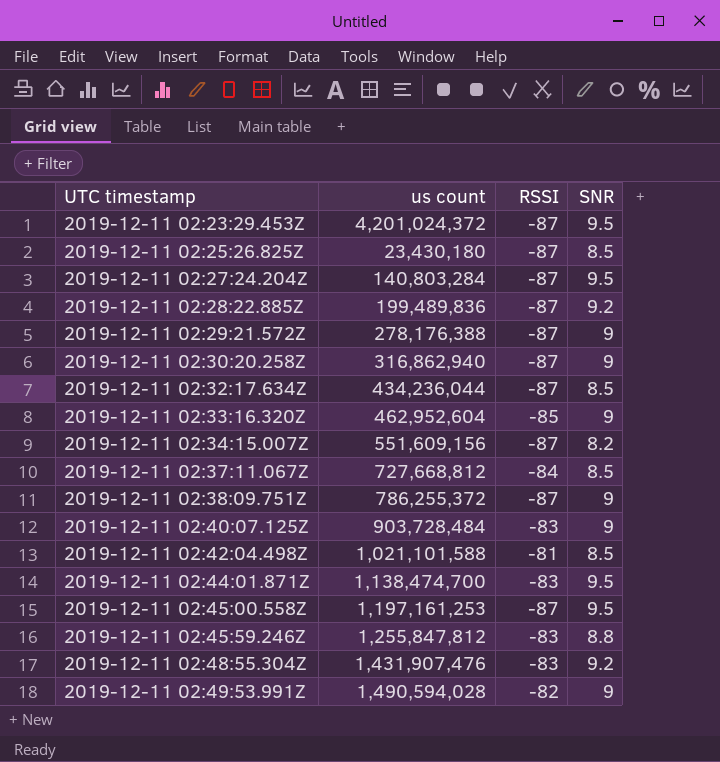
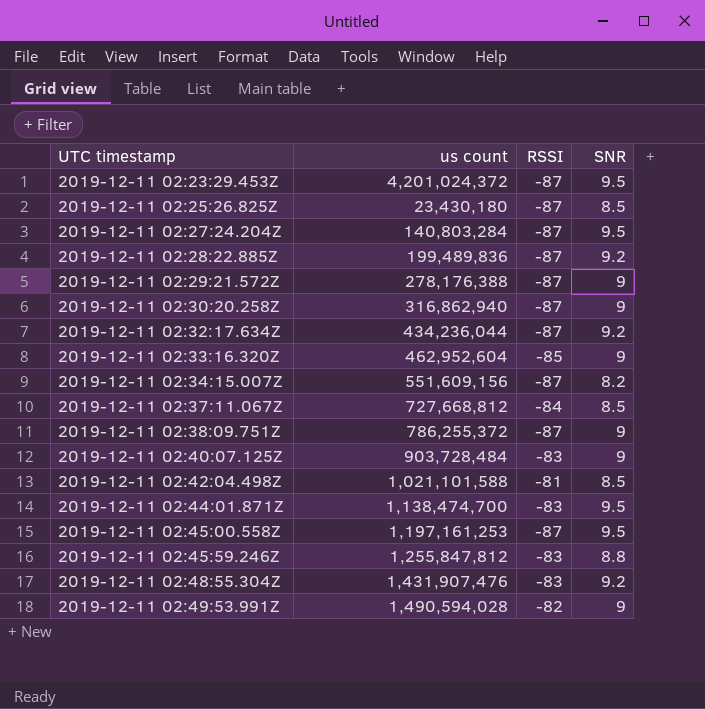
2019-12-11 02:32:17.634Z | SNR: 8.5 -> 9.2

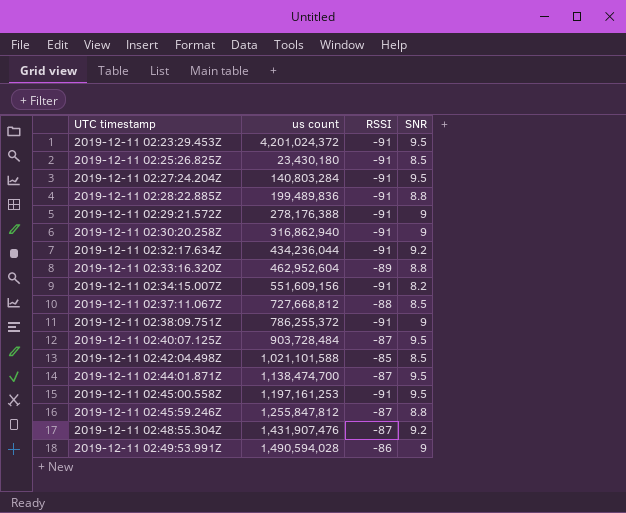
2019-12-11 02:23:29.453Z | RSSI: -87 -> -91
2019-12-11 02:25:26.825Z | RSSI: -87 -> -91
2019-12-11 02:27:24.204Z | RSSI: -87 -> -91
2019-12-11 02:28:22.885Z | RSSI: -87 -> -91
2019-12-11 02:28:22.885Z | SNR: 9.2 -> 8.8
2019-12-11 02:29:21.572Z | RSSI: -87 -> -91
2019-12-11 02:30:20.258Z | RSSI: -87 -> -91
2019-12-11 02:32:17.634Z | RSSI: -87 -> -91
2019-12-11 02:33:16.320Z | RSSI: -85 -> -89
2019-12-11 02:33:16.320Z | SNR: 9 -> 8.8
2019-12-11 02:34:15.007Z | RSSI: -87 -> -91
2019-12-11 02:37:11.067Z | RSSI: -84 -> -88
2019-12-11 02:38:09.751Z | RSSI: -87 -> -91
2019-12-11 02:40:07.125Z | RSSI: -83 -> -87
2019-12-11 02:40:07.125Z | SNR: 9 -> 9.5
2019-12-11 02:42:04.498Z | RSSI: -81 -> -85
2019-12-11 02:44:01.871Z | RSSI: -83 -> -87
2019-12-11 02:45:00.558Z | RSSI: -87 -> -91
2019-12-11 02:45:59.246Z | RSSI: -83 -> -87
2019-12-11 02:48:55.304Z | RSSI: -83 -> -87
2019-12-11 02:49:53.991Z | RSSI: -82 -> -86

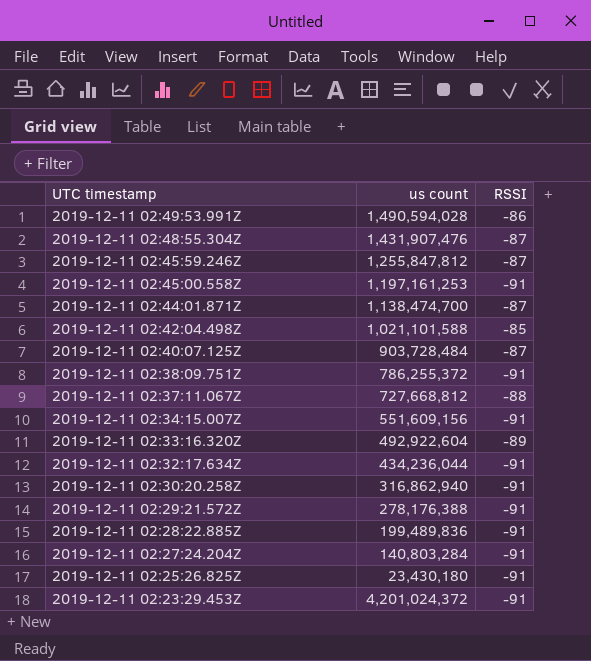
row order: UTC timestamp ascending -> UTC timestamp descending
column SNR | position: 4 -> none
2019-12-11 02:33:16.320Z | us count: 462,952,604 -> 492,922,604

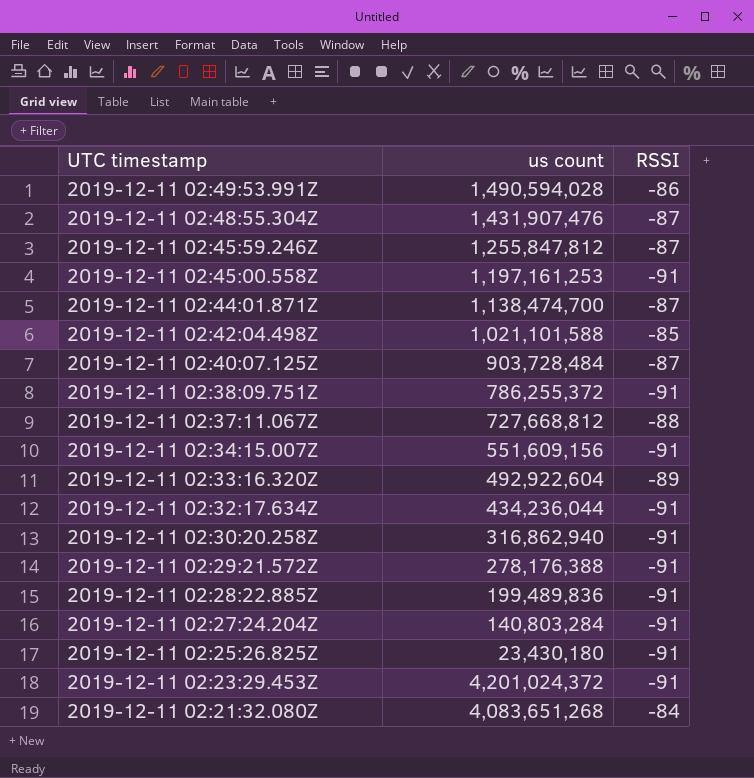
row 2019-12-11 02:21:32.080Z: none -> 4,083,651,268 | -84

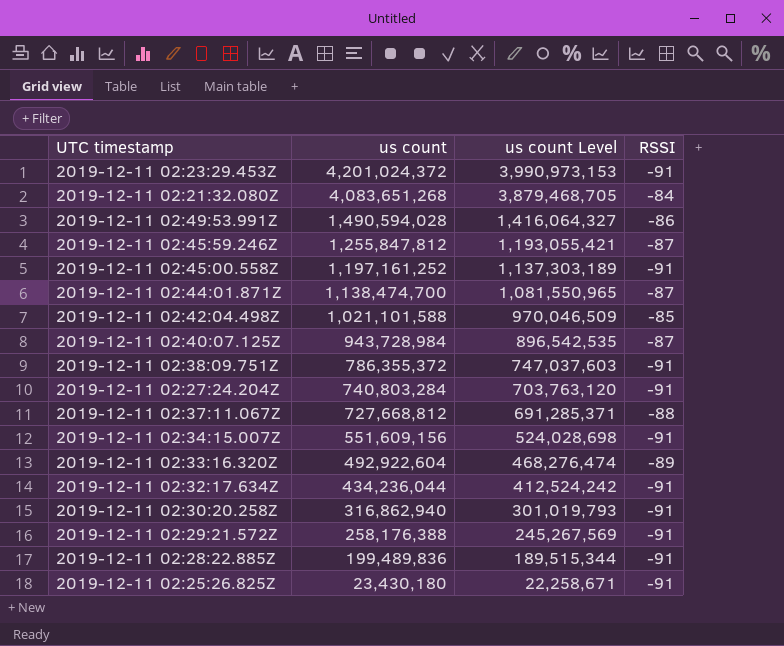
row order: UTC timestamp descending -> us count descending
column us count Level | formula: none -> [us count] * 0.95
row 2019-12-11 02:48:55.304Z: 1,431,907,476 | -87 -> none
2019-12-11 02:45:00.558Z | us count: 1,197,161,253 -> 1,197,161,252
2019-12-11 02:40:07.125Z | us count: 903,728,484 -> 943,728,984
2019-12-11 02:38:09.751Z | us count: 786,255,372 -> 786,355,372
2019-12-11 02:27:24.204Z | us count: 140,803,284 -> 740,803,284
2019-12-11 02:29:21.572Z | us count: 278,176,388 -> 258,176,388

